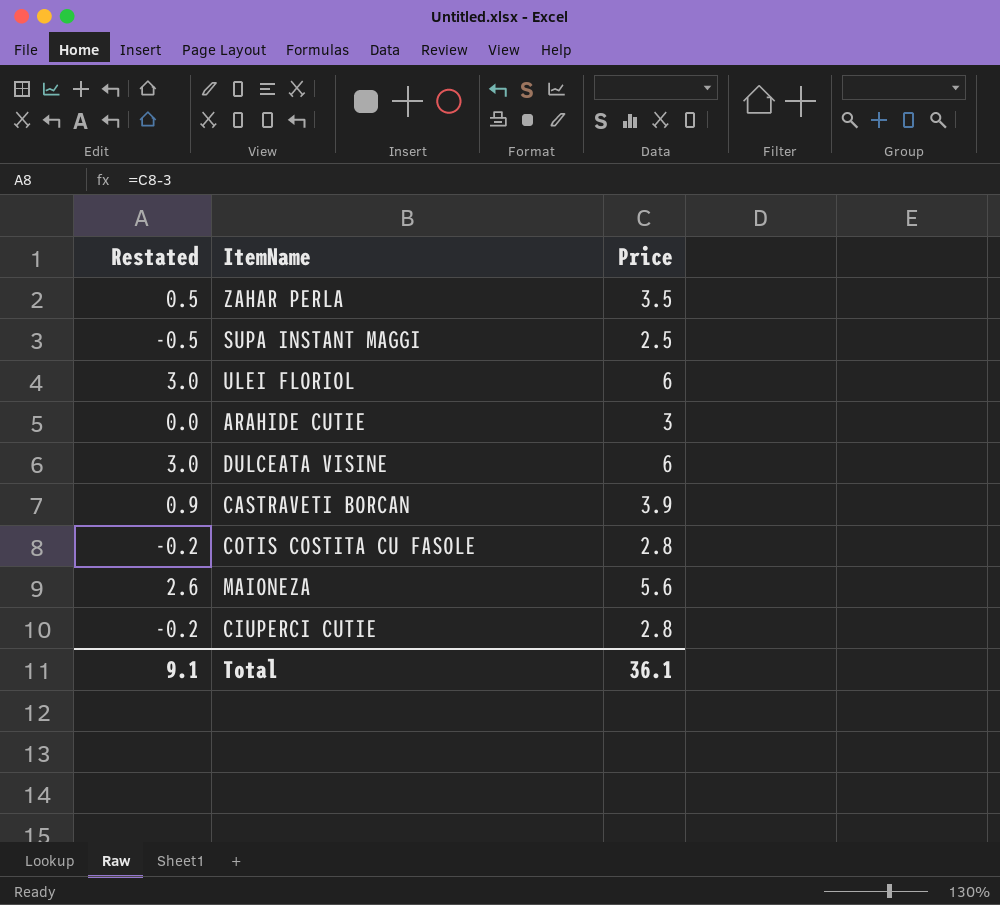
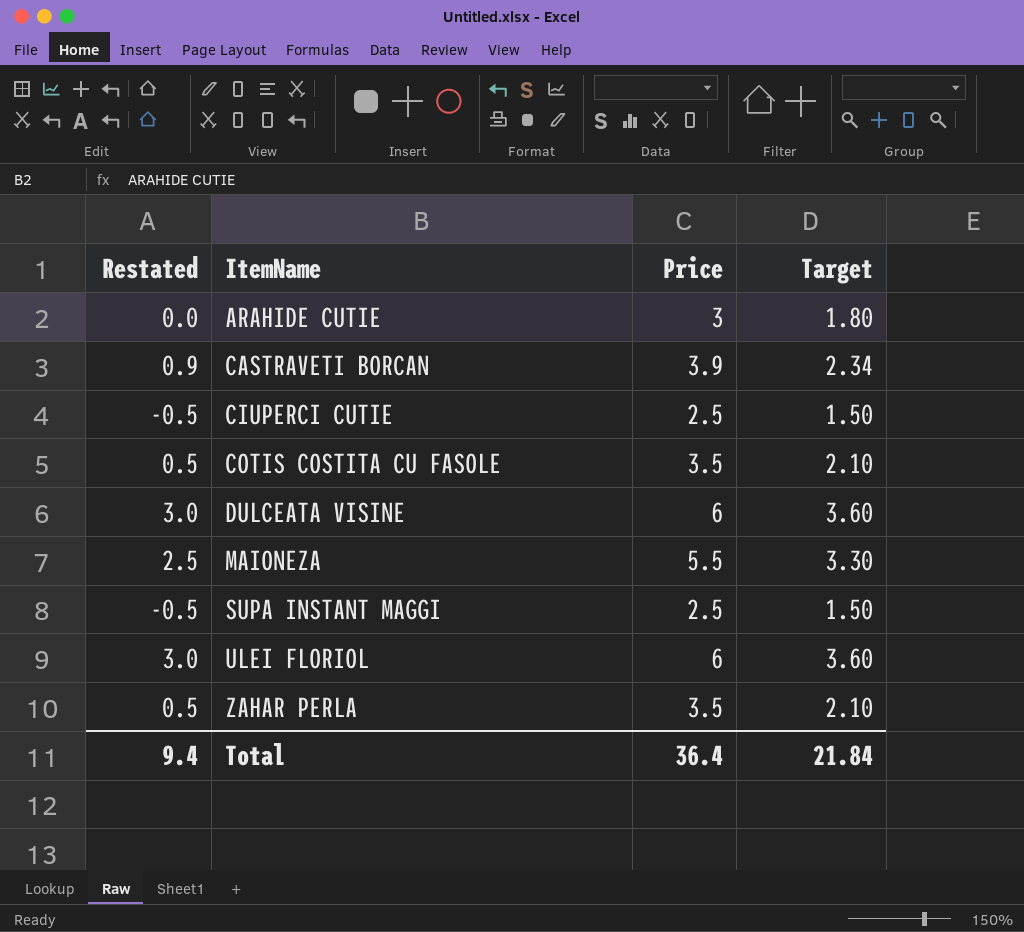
row order: none -> ItemName ascending
column Target | formula: none -> [Price] * 0.6
CIUPERCI CUTIE | Restated: -0.2 -> -0.5
CIUPERCI CUTIE | Price: 2.8 -> 2.5
COTIS COSTITA CU FASOLE | Restated: -0.2 -> 0.5
COTIS COSTITA CU FASOLE | Price: 2.8 -> 3.5
MAIONEZA | Restated: 2.6 -> 2.5
MAIONEZA | Price: 5.6 -> 5.5
Total | Restated: 9.1 -> 9.4
Total | Price: 36.1 -> 36.4

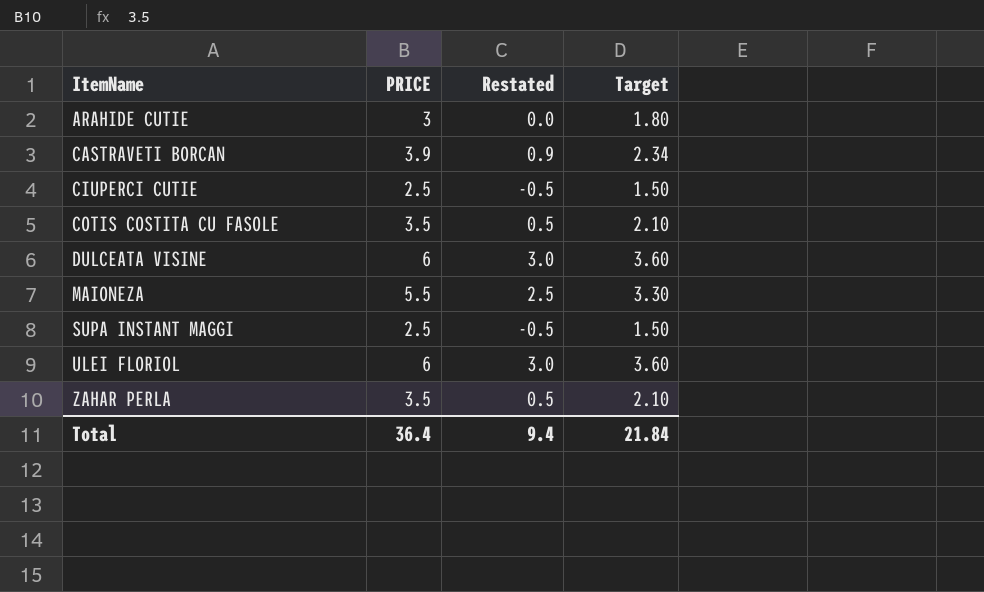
column name: Price -> PRICE
column Restated | position: 1 -> 3

